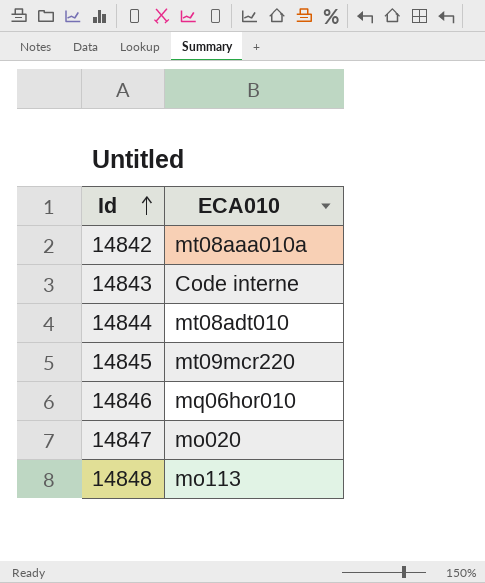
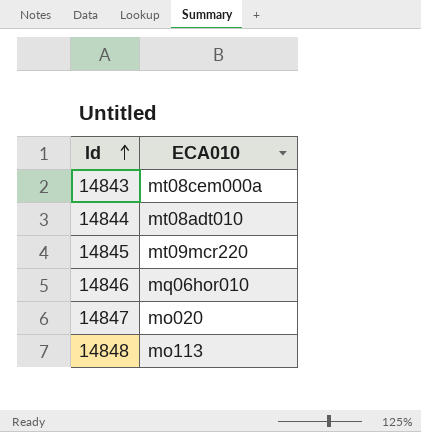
row 14842: mt08aaa010a -> none
14843 | ECA010: Code interne -> mt08cem000a

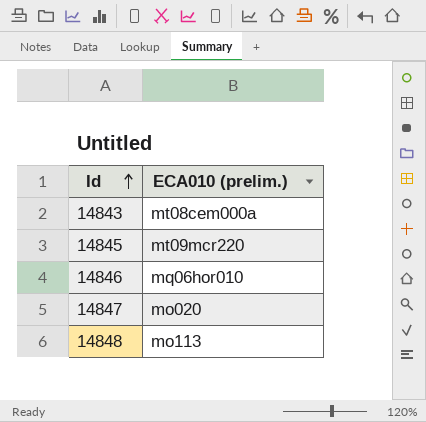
column name: ECA010 -> ECA010 (prelim.)
row 14844: mt08adt010 -> none

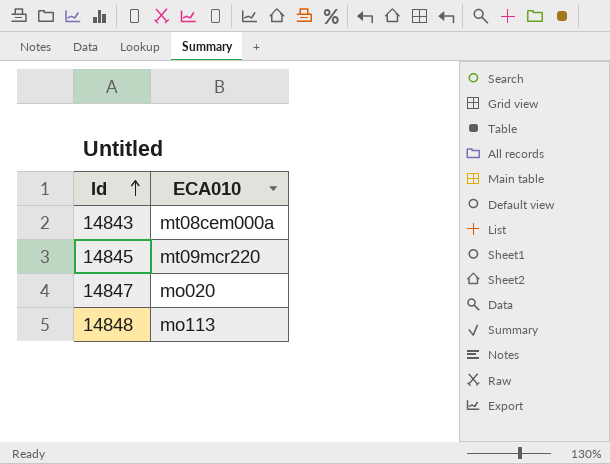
column name: ECA010 (prelim.) -> ECA010
row 14846: mq06hor010 -> none

